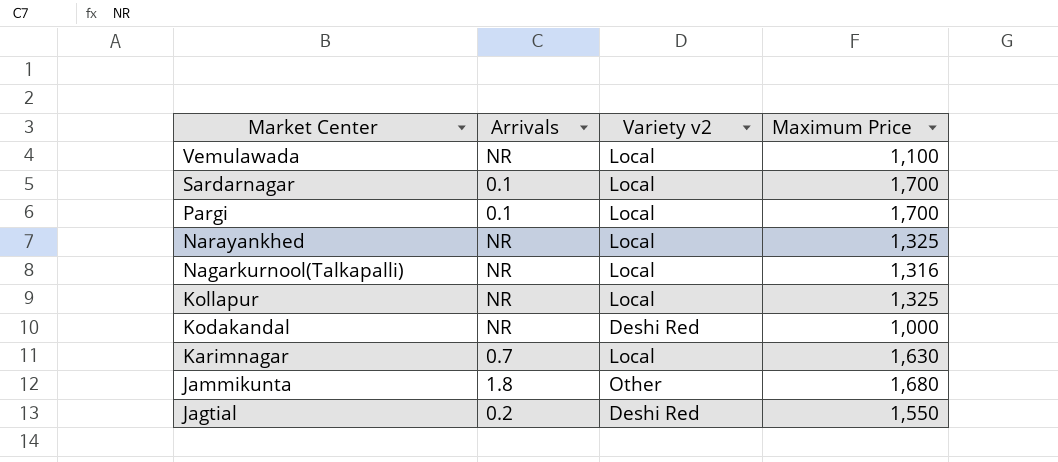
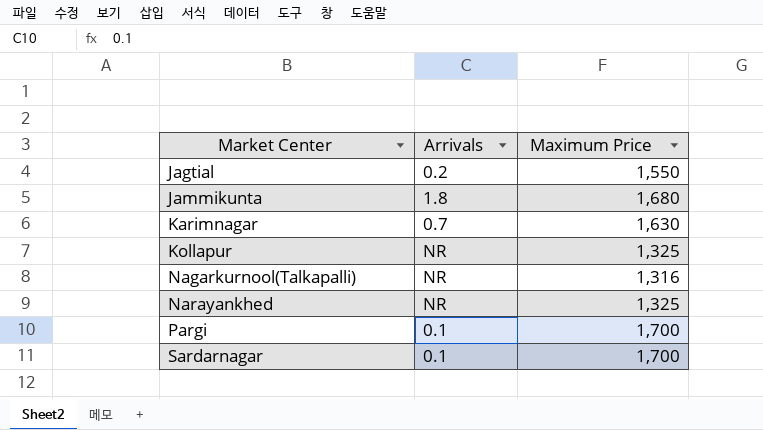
row order: Market Center descending -> Market Center ascending
column Variety v2 | position: 3 -> none
row Vemulawada: NR | Local | 1,100 -> none
row Kodakandal: NR | Deshi Red | 1,000 -> none

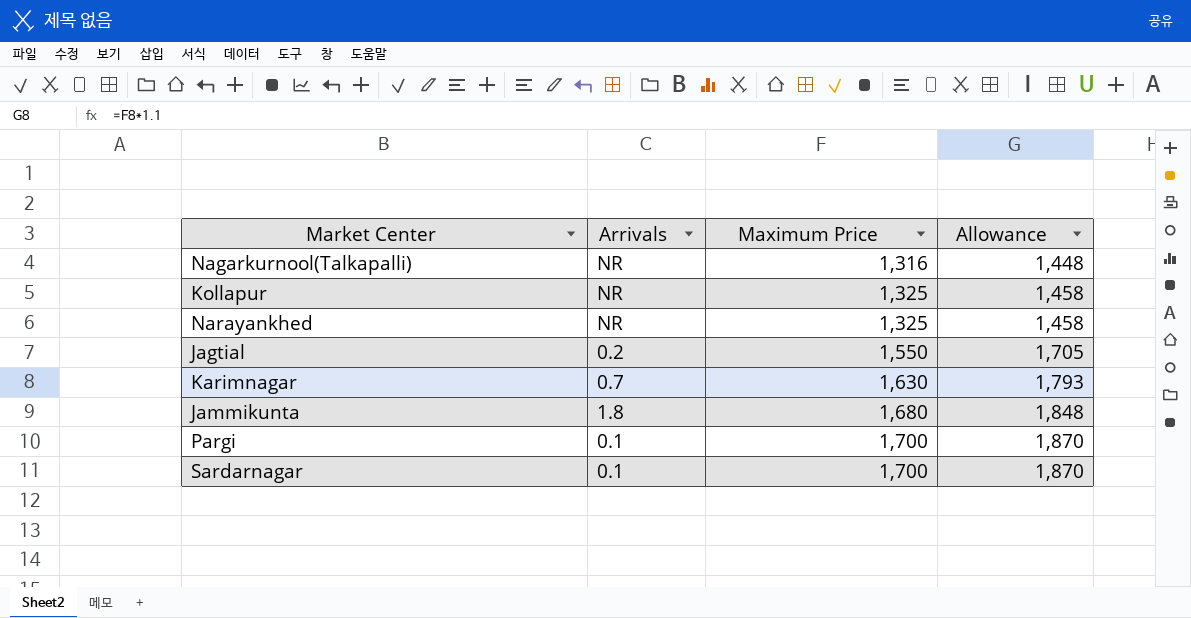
row order: Market Center ascending -> Maximum Price ascending
column Allowance | formula: none -> [Maximum Price] * 1.1

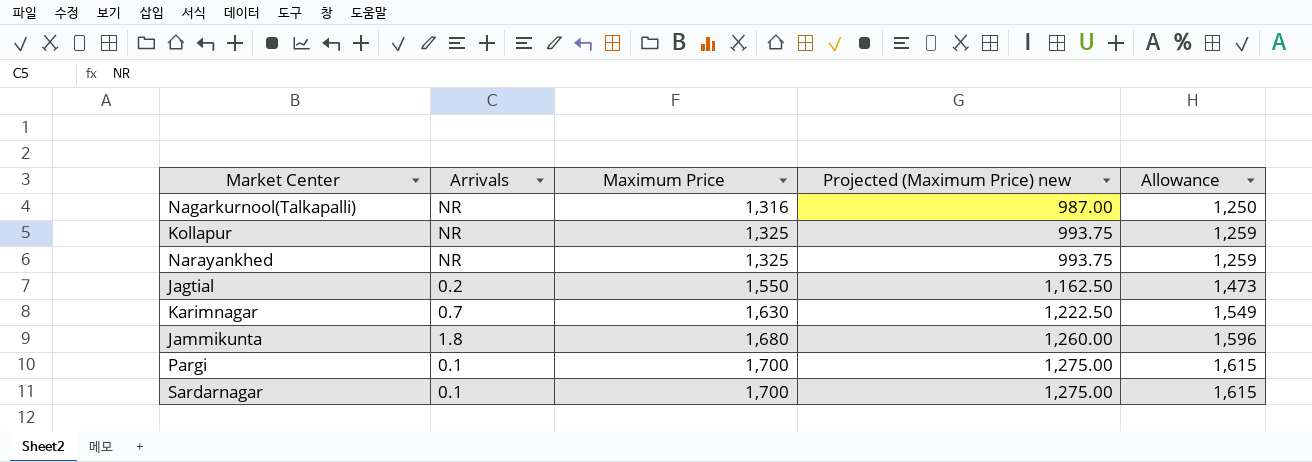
column Projected (Maximum Price) new | formula: none -> [Maximum Price] * 0.75
column Allowance | formula: [Maximum Price] * 1.1 -> [Maximum Price] * 0.95

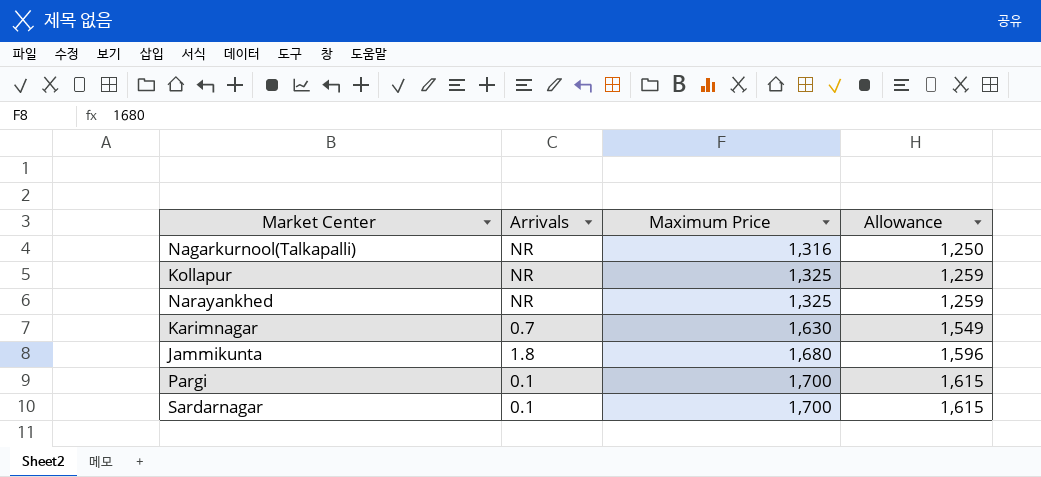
column Projected (Maximum Price) new | formula: [Maximum Price] * 0.75 -> none
row Jagtial: 0.2 | 1,550 | 1,162.50 | 1,473 -> none

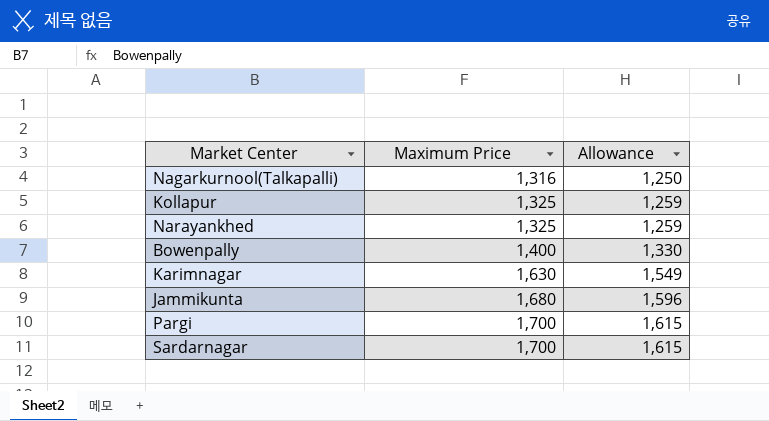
column Arrivals | position: 2 -> none
row Bowenpally: none -> 1,400 | 1,330

